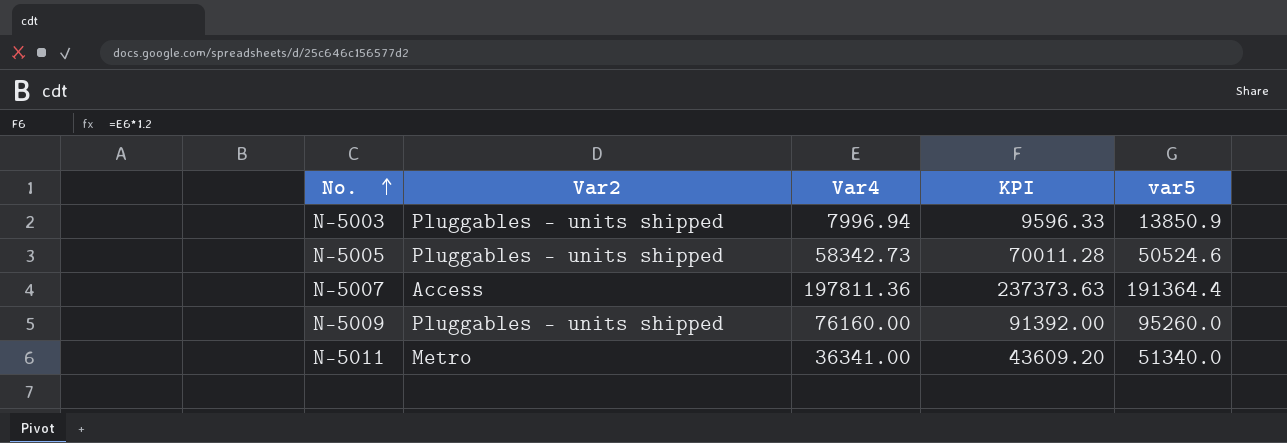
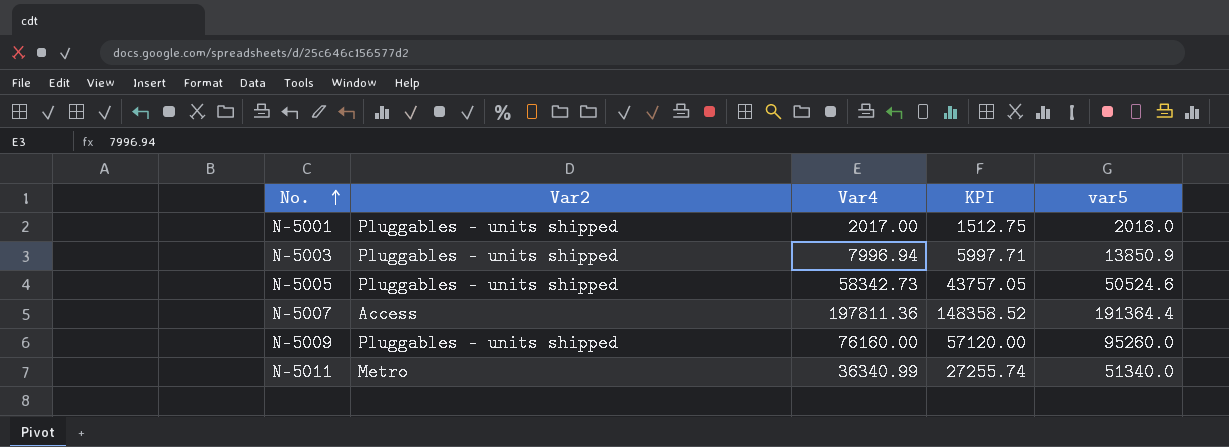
column KPI | formula: [Var4] * 1.2 -> [Var4] * 0.75
row N-5001: none -> Pluggables - units shipped | 2017.00 | 1512.75 | 2018.0
N-5011 | Var4: 36341.00 -> 36340.99

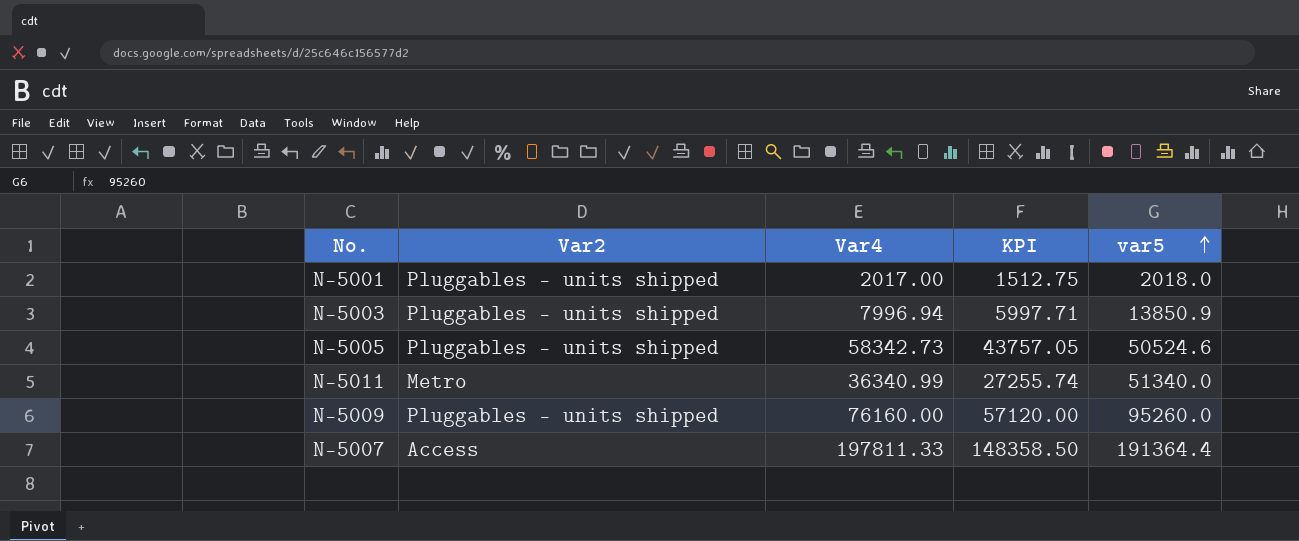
row order: No. ascending -> var5 ascending
N-5007 | Var4: 197811.36 -> 197811.33
N-5007 | KPI: 148358.52 -> 148358.50

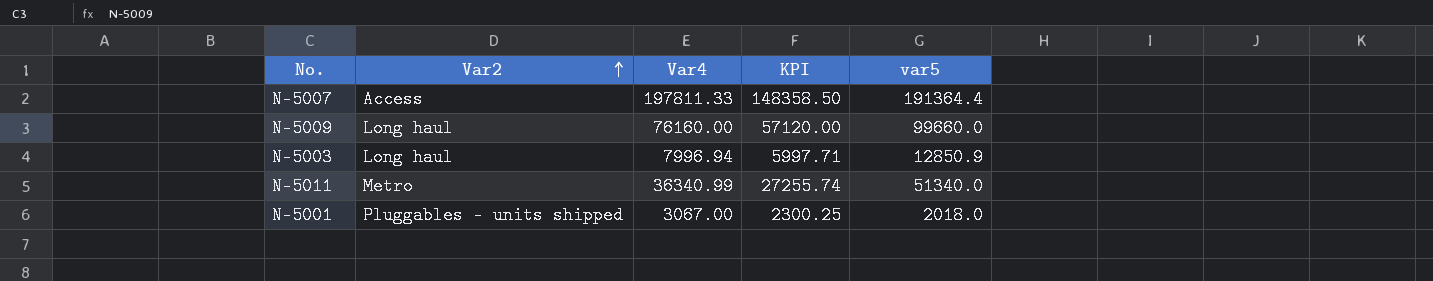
row order: var5 ascending -> Var2 ascending
row N-5005: Pluggables - units shipped | 58342.73 | 43757.05 | 50524.6 -> none
N-5009 | Var2: Pluggables - units shipped -> Long haul
N-5009 | var5: 95260.0 -> 99660.0
N-5003 | Var2: Pluggables - units shipped -> Long haul
N-5003 | var5: 13850.9 -> 12850.9
N-5001 | Var4: 2017.00 -> 3067.00
N-5001 | KPI: 1512.75 -> 2300.25

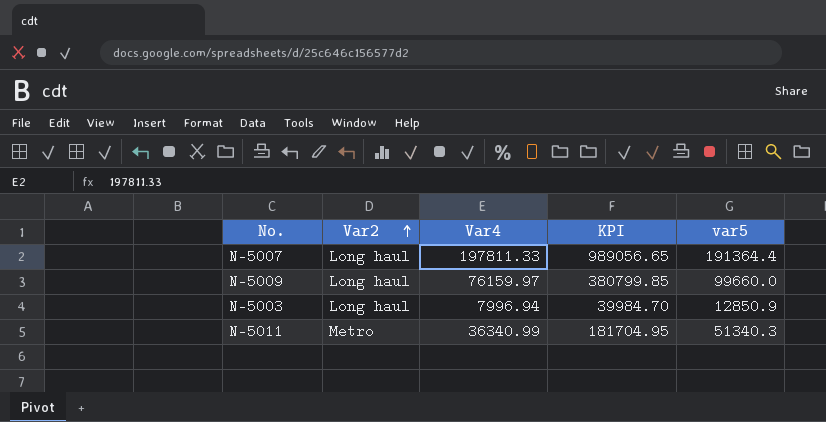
column KPI | formula: [Var4] * 0.75 -> [Var4] * 5
row N-5001: Pluggables - units shipped | 3067.00 | 2300.25 | 2018.0 -> none
N-5007 | Var2: Access -> Long haul
N-5009 | Var4: 76160.00 -> 76159.97
N-5011 | var5: 51340.0 -> 51340.3

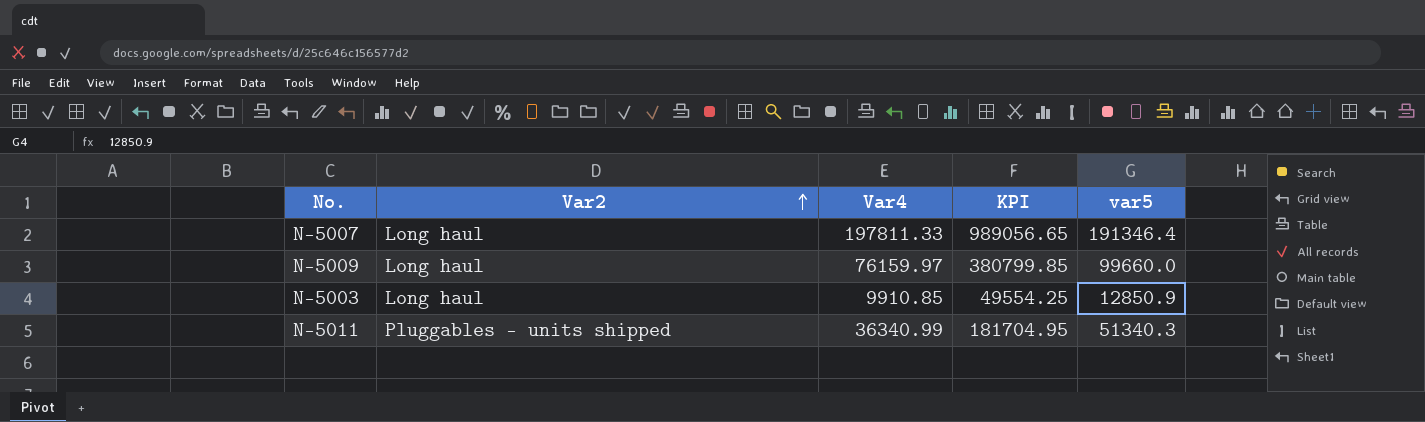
N-5007 | var5: 191364.4 -> 191346.4
N-5003 | Var4: 7996.94 -> 9910.85
N-5003 | KPI: 39984.70 -> 49554.25
N-5011 | Var2: Metro -> Pluggables - units shipped

